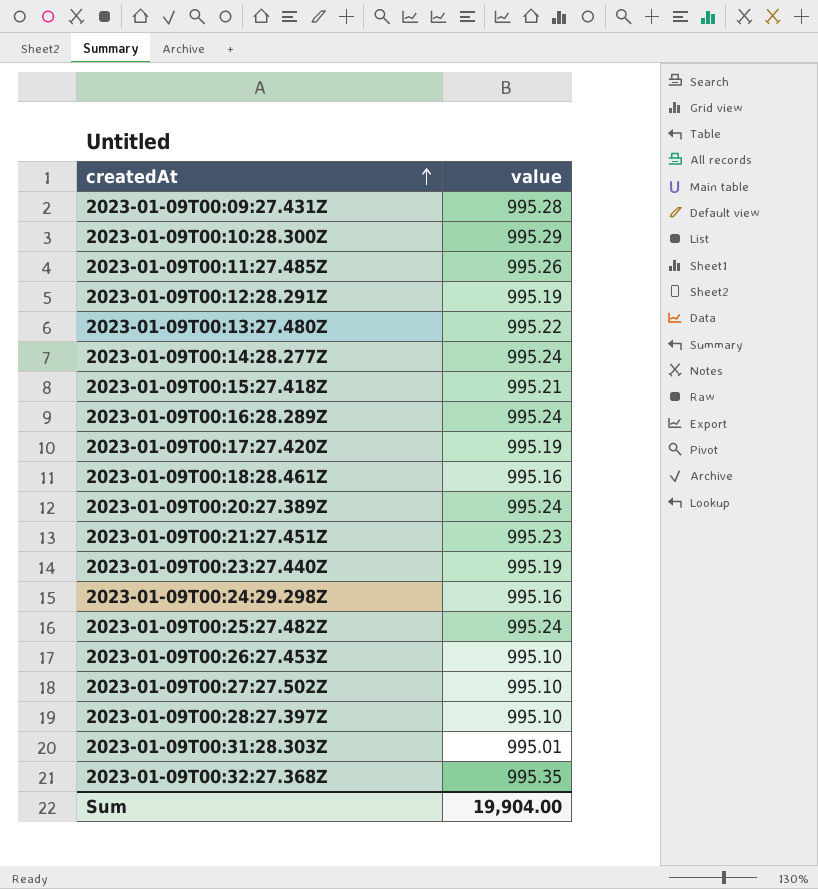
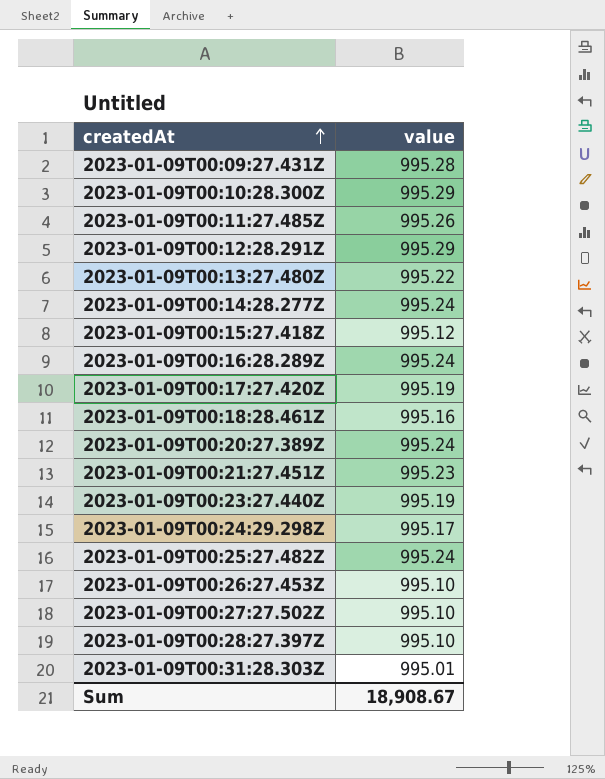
row 2023-01-09T00:32:27.368Z: 995.35 -> none
2023-01-09T00:12:28.291Z | value: 995.19 -> 995.29
2023-01-09T00:15:27.418Z | value: 995.21 -> 995.12
2023-01-09T00:24:29.298Z | value: 995.16 -> 995.17
Sum | value: 19,904.00 -> 18,908.67

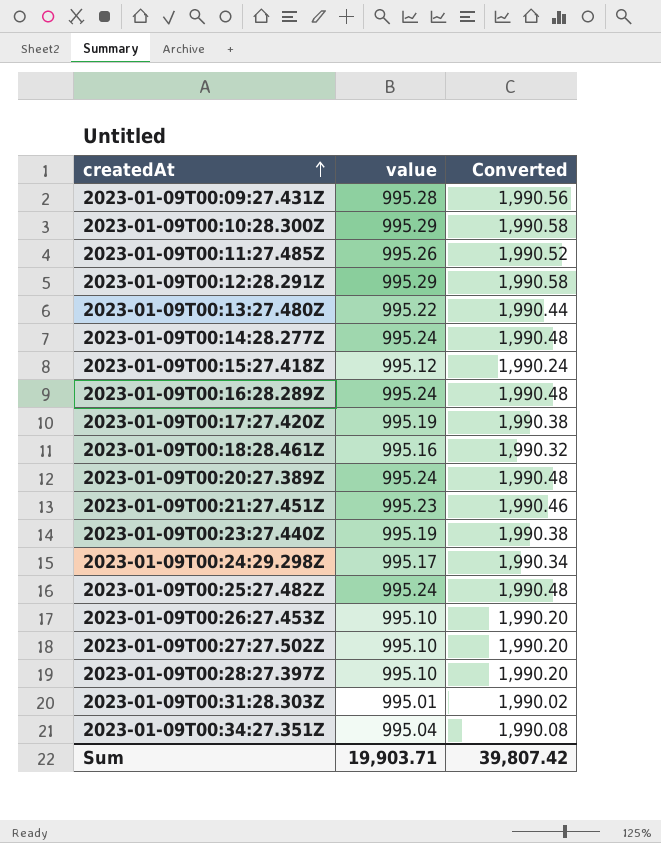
column Converted | formula: none -> [value] * 2
row 2023-01-09T00:34:27.351Z: none -> 995.04 | 1,990.08
Sum | value: 18,908.67 -> 19,903.71

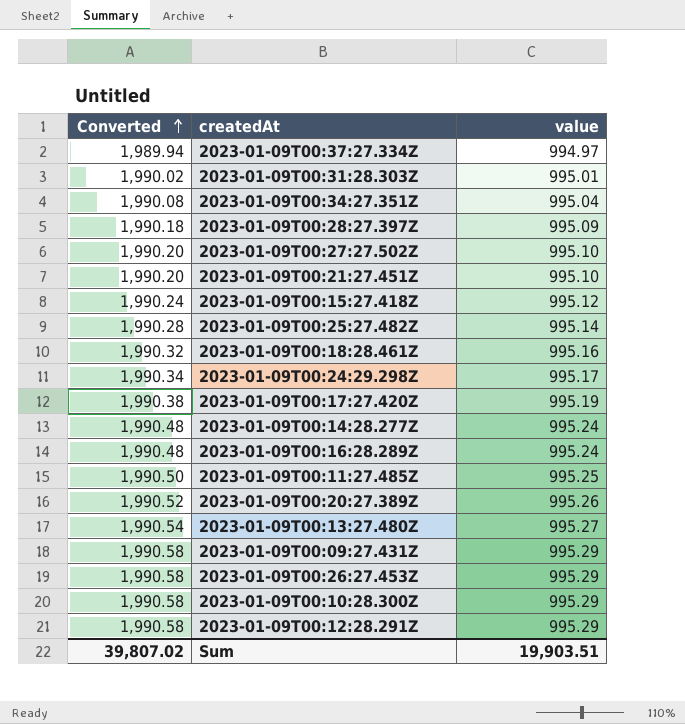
row order: createdAt ascending -> Converted ascending
column Converted | position: 3 -> 1
row 2023-01-09T00:23:27.440Z: 995.19 | 1,990.38 -> none
row 2023-01-09T00:37:27.334Z: none -> 1,989.94 | 994.97
2023-01-09T00:28:27.397Z | Converted: 1,990.20 -> 1,990.18
2023-01-09T00:28:27.397Z | value: 995.10 -> 995.09
2023-01-09T00:21:27.451Z | Converted: 1,990.46 -> 1,990.20
2023-01-09T00:21:27.451Z | value: 995.23 -> 995.10
2023-01-09T00:25:27.482Z | Converted: 1,990.48 -> 1,990.28
2023-01-09T00:25:27.482Z | value: 995.24 -> 995.14
2023-01-09T00:11:27.485Z | Converted: 1,990.52 -> 1,990.50
2023-01-09T00:11:27.485Z | value: 995.26 -> 995.25
2023-01-09T00:20:27.389Z | Converted: 1,990.48 -> 1,990.52
2023-01-09T00:20:27.389Z | value: 995.24 -> 995.26
2023-01-09T00:13:27.480Z | Converted: 1,990.44 -> 1,990.54
2023-01-09T00:13:27.480Z | value: 995.22 -> 995.27
2023-01-09T00:09:27.431Z | Converted: 1,990.56 -> 1,990.58
2023-01-09T00:09:27.431Z | value: 995.28 -> 995.29
2023-01-09T00:26:27.453Z | Converted: 1,990.20 -> 1,990.58
2023-01-09T00:26:27.453Z | value: 995.10 -> 995.29
Sum | Converted: 39,807.42 -> 39,807.02
Sum | value: 19,903.71 -> 19,903.51

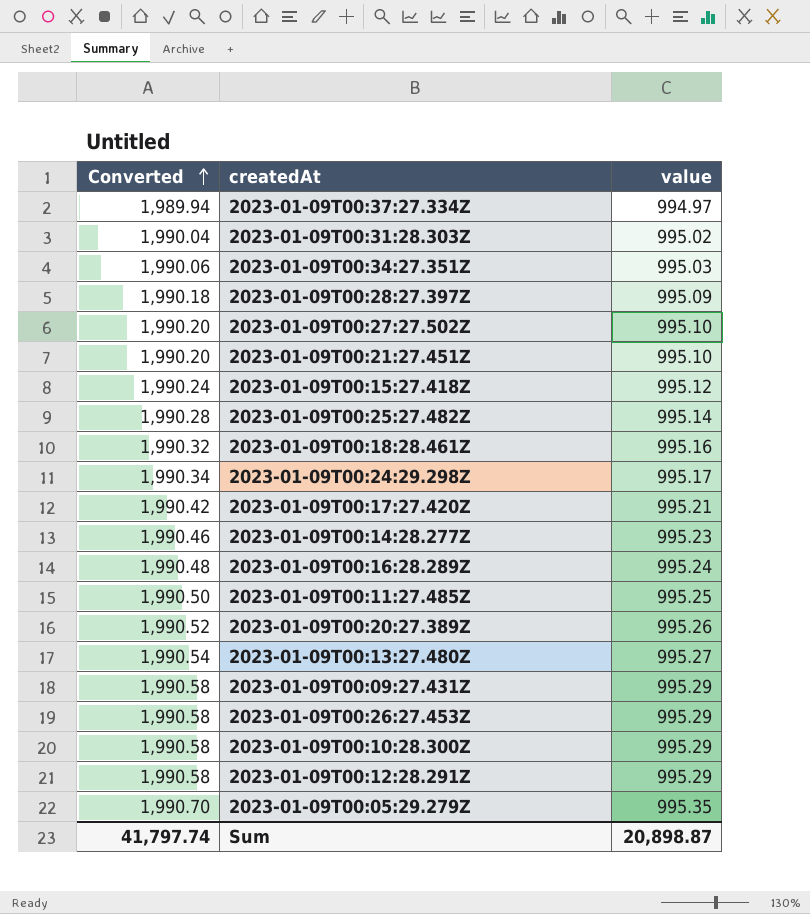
2023-01-09T00:31:28.303Z | Converted: 1,990.02 -> 1,990.04
2023-01-09T00:31:28.303Z | value: 995.01 -> 995.02
2023-01-09T00:34:27.351Z | Converted: 1,990.08 -> 1,990.06
2023-01-09T00:34:27.351Z | value: 995.04 -> 995.03
2023-01-09T00:17:27.420Z | Converted: 1,990.38 -> 1,990.42
2023-01-09T00:17:27.420Z | value: 995.19 -> 995.21
2023-01-09T00:14:28.277Z | Converted: 1,990.48 -> 1,990.46
2023-01-09T00:14:28.277Z | value: 995.24 -> 995.23
row 2023-01-09T00:05:29.279Z: none -> 1,990.70 | 995.35
Sum | Converted: 39,807.02 -> 41,797.74
Sum | value: 19,903.51 -> 20,898.87

